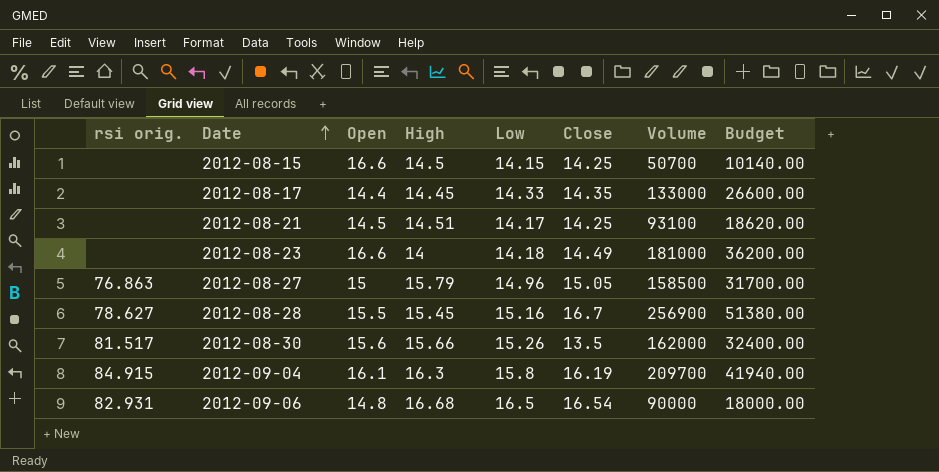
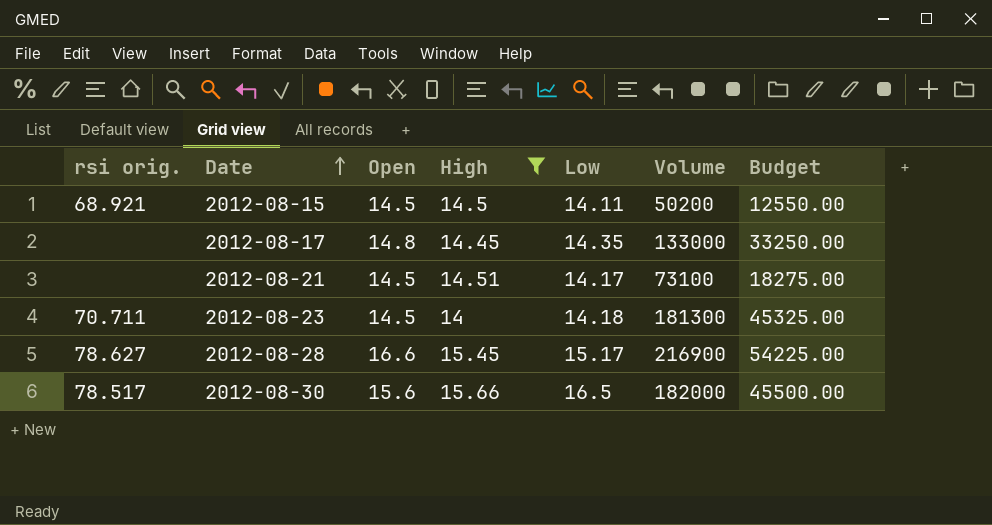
filter: none -> High <= 15.66
column Close | position: 6 -> none
column Budget | formula: [Volume] * 0.2 -> [Volume] * 0.25
2012-08-15 | rsi orig.: none -> 68.921
2012-08-15 | Open: 16.6 -> 14.5
2012-08-15 | Low: 14.15 -> 14.11
2012-08-15 | Volume: 50700 -> 50200
2012-08-17 | Open: 14.4 -> 14.8
2012-08-17 | Low: 14.33 -> 14.35
2012-08-21 | Volume: 93100 -> 73100
2012-08-23 | rsi orig.: none -> 70.711
2012-08-23 | Open: 16.6 -> 14.5
2012-08-23 | Volume: 181000 -> 181300
2012-08-28 | Open: 15.5 -> 16.6
2012-08-28 | Low: 15.16 -> 15.17
2012-08-28 | Volume: 256900 -> 216900
2012-08-30 | rsi orig.: 81.517 -> 78.517
2012-08-30 | Low: 15.26 -> 16.5
2012-08-30 | Volume: 162000 -> 182000

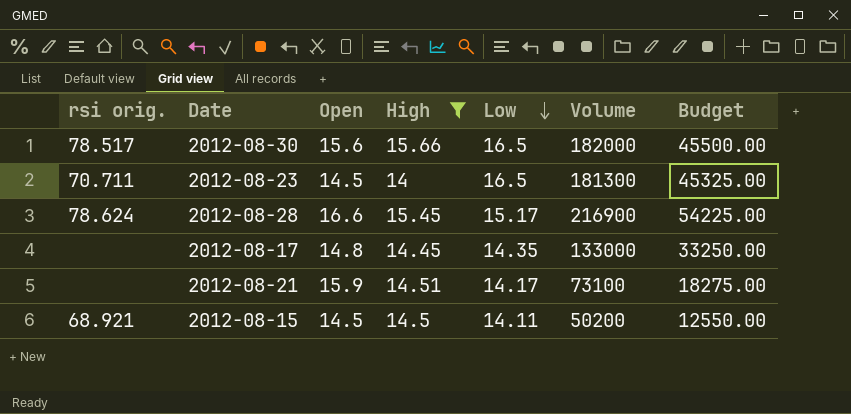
row order: Date ascending -> Low descending
2012-08-23 | Low: 14.18 -> 16.5
2012-08-28 | rsi orig.: 78.627 -> 78.624
2012-08-21 | Open: 14.5 -> 15.9

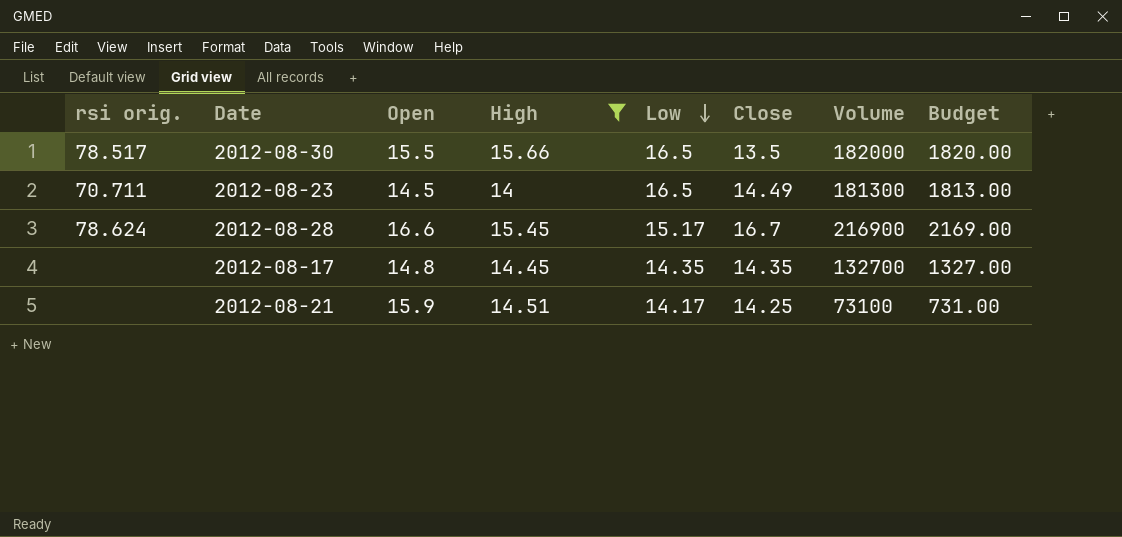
column Close | position: none -> 6
column Budget | formula: [Volume] * 0.25 -> [Volume] * 0.01
row 2012-08-15: 68.921 | 14.5 | 14.5 | 14.11 | 50200 | 12550.00 -> none
2012-08-30 | Open: 15.6 -> 15.5
2012-08-17 | Volume: 133000 -> 132700

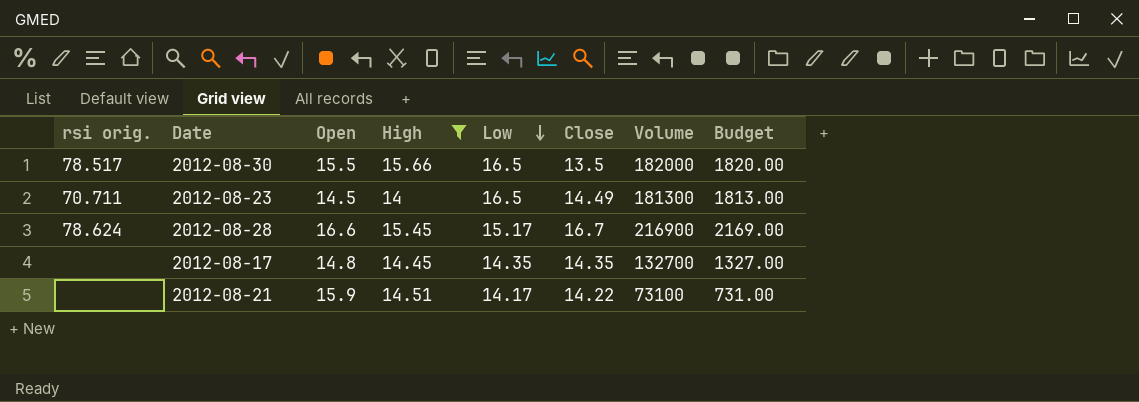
2012-08-21 | Close: 14.25 -> 14.22

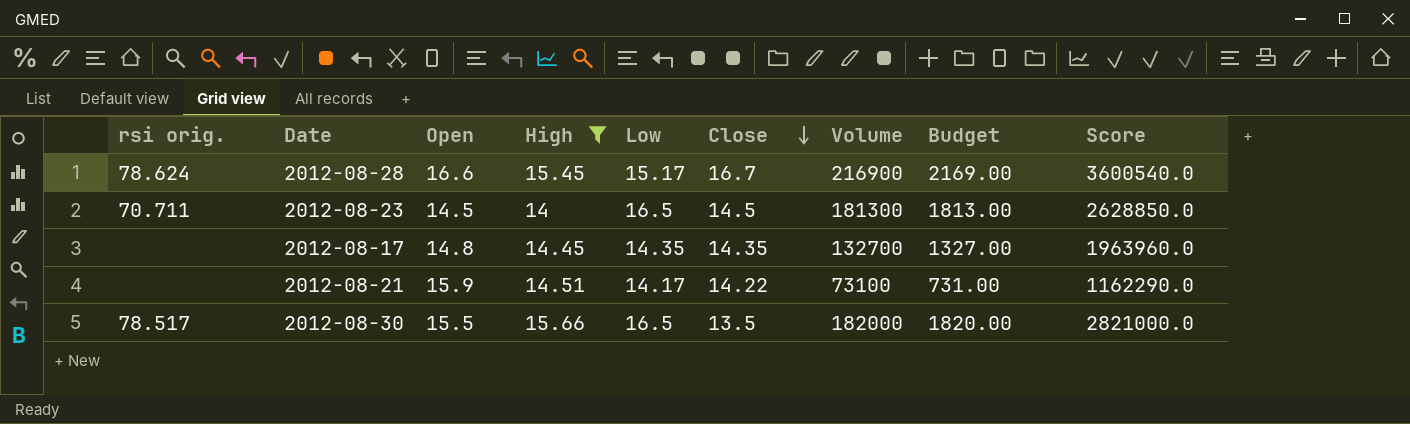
row order: Low descending -> Close descending
column Score | formula: none -> [Open] * [Volume]
2012-08-23 | Close: 14.49 -> 14.5

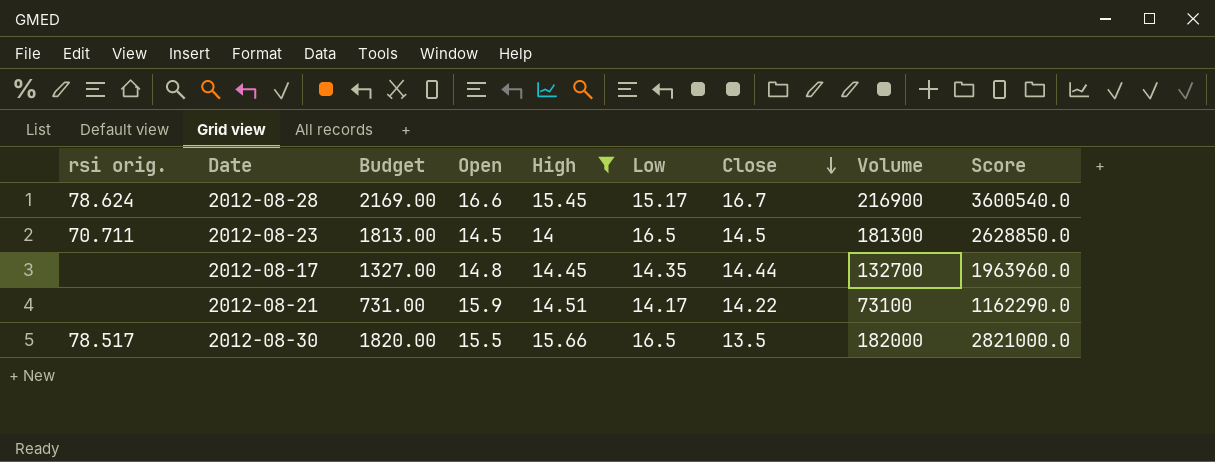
column Budget | position: 8 -> 3
2012-08-17 | Close: 14.35 -> 14.44

